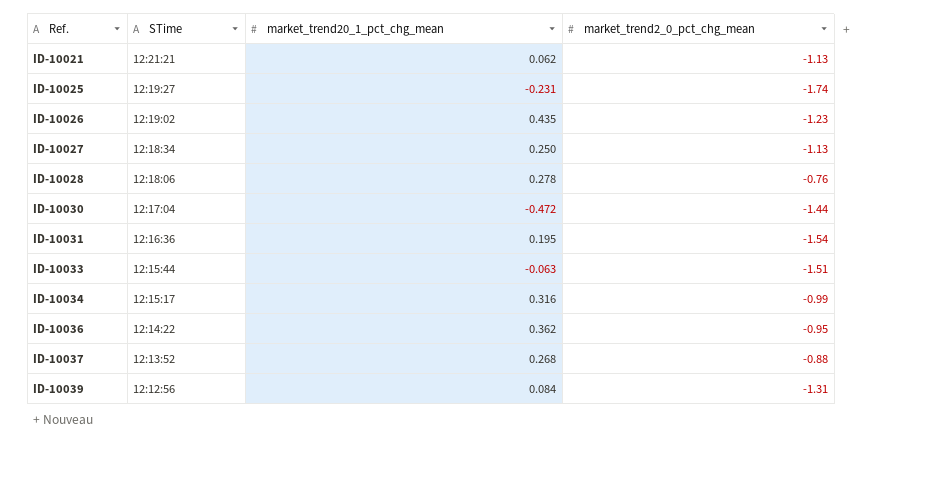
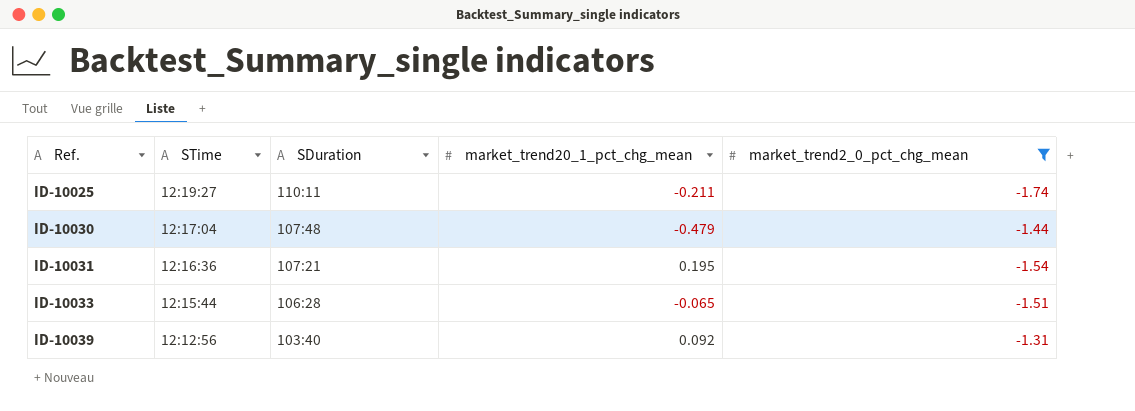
filter: none -> market_trend2_0_pct_chg_mean <= -1.31
column SDuration | position: none -> 3
ID-10025 | market_trend20_1_pct_chg_mean: -0.231 -> -0.211
ID-10030 | market_trend20_1_pct_chg_mean: -0.472 -> -0.479
ID-10033 | market_trend20_1_pct_chg_mean: -0.063 -> -0.065
ID-10039 | market_trend20_1_pct_chg_mean: 0.084 -> 0.092

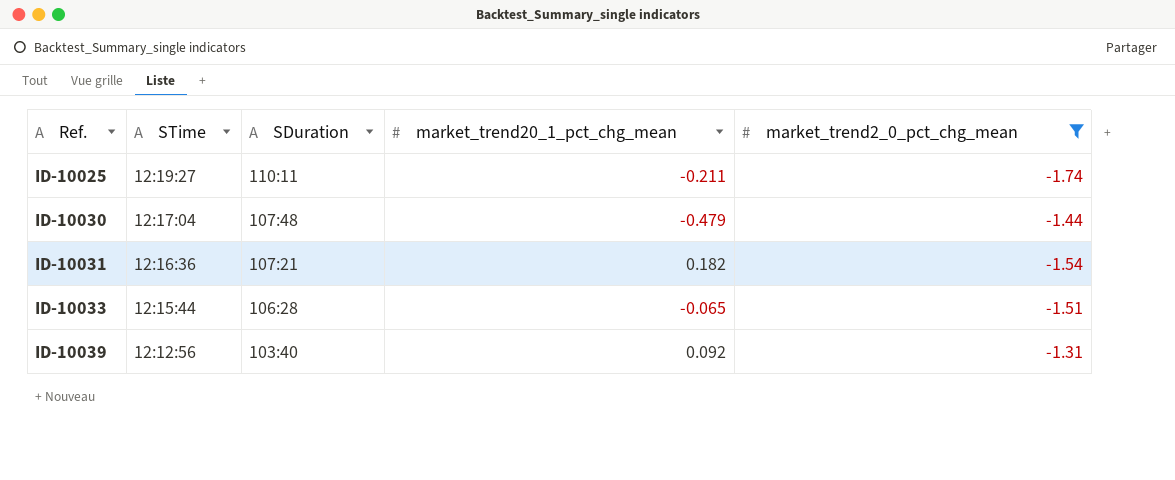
ID-10031 | market_trend20_1_pct_chg_mean: 0.195 -> 0.182

